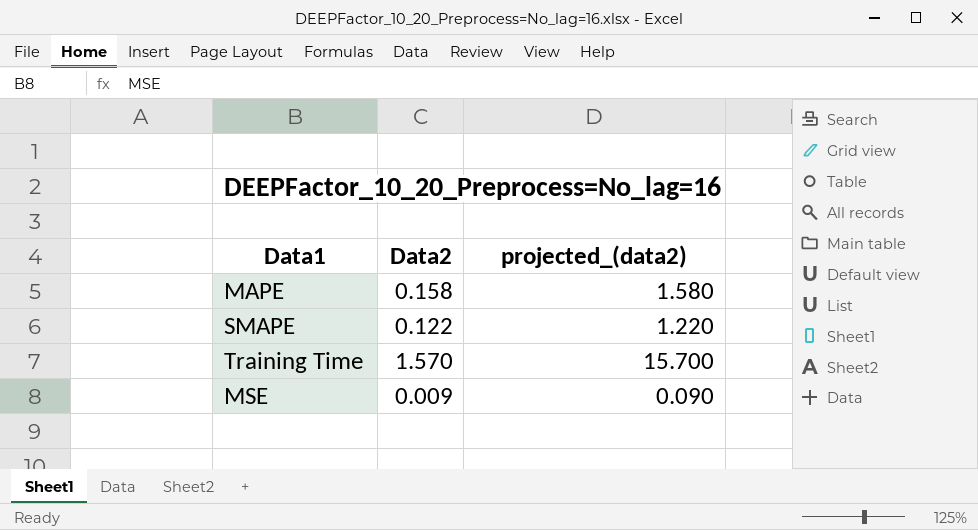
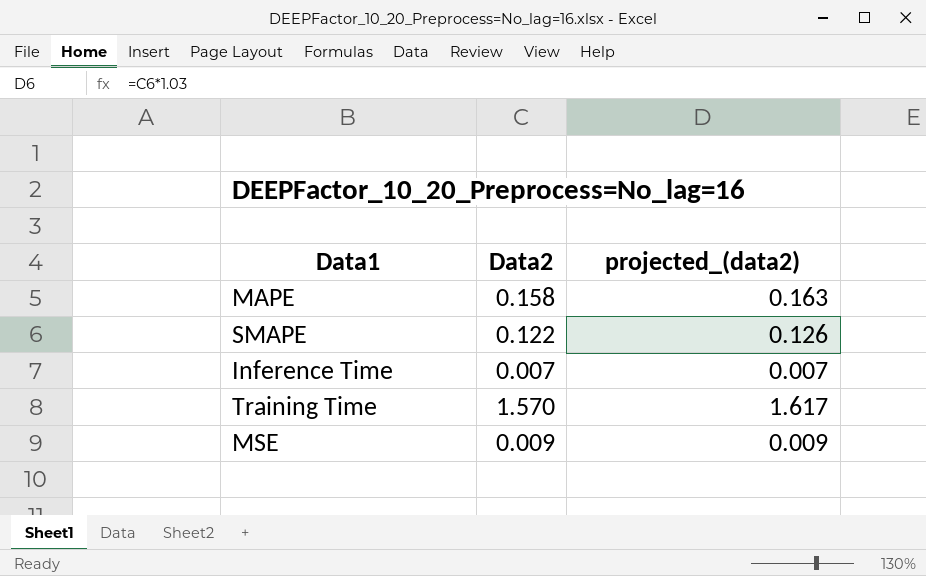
column projected_(data2) | formula: [Data2] * 10 -> [Data2] * 1.03
row Inference Time: none -> 0.007 | 0.007

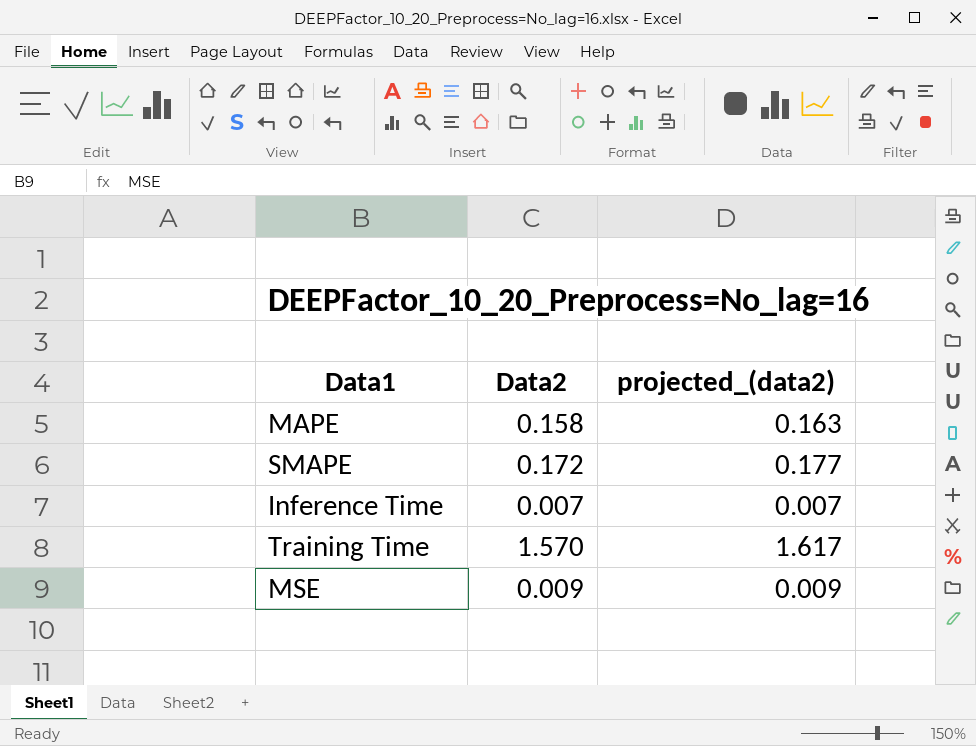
SMAPE | Data2: 0.122 -> 0.172
SMAPE | projected_(data2): 0.126 -> 0.177

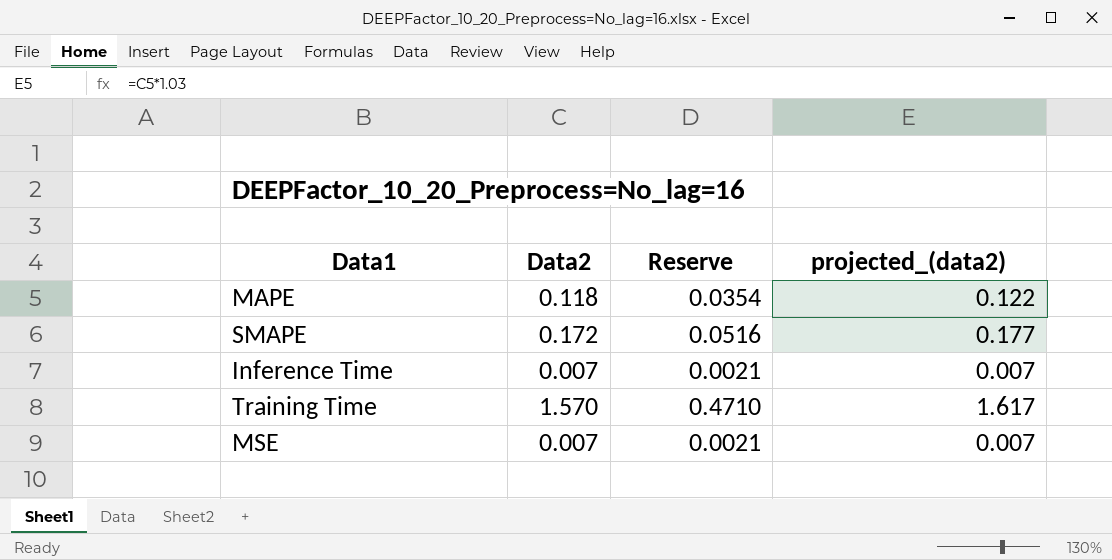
column Reserve | formula: none -> [Data2] * 0.3
MAPE | Data2: 0.158 -> 0.118
MAPE | projected_(data2): 0.163 -> 0.122
MSE | Data2: 0.009 -> 0.007
MSE | projected_(data2): 0.009 -> 0.007

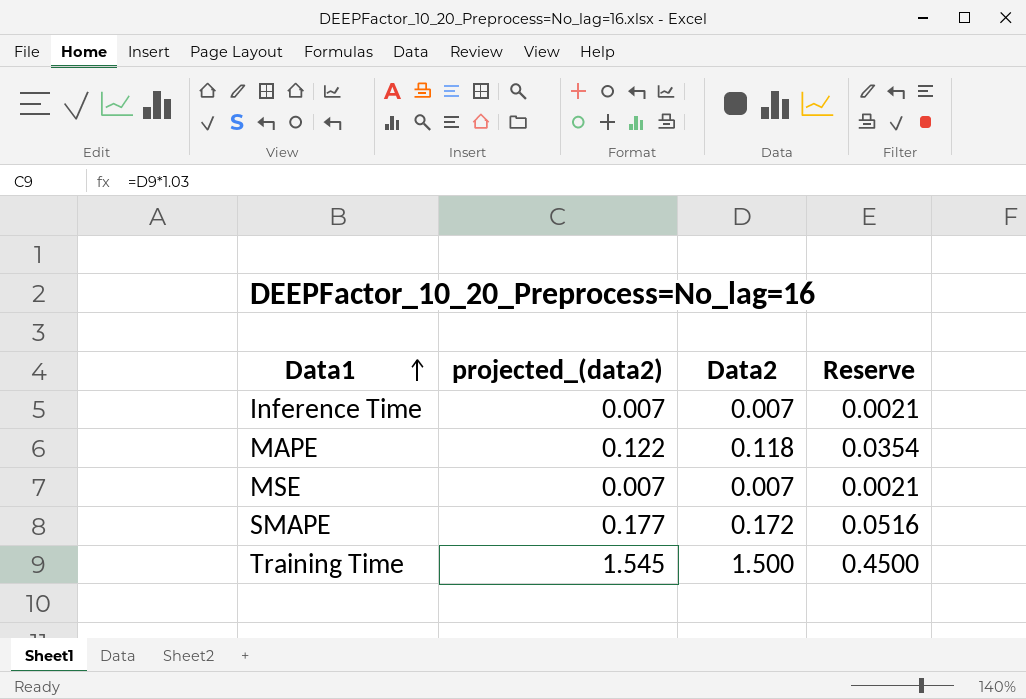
row order: none -> Data1 ascending
column projected_(data2) | position: 4 -> 2
Training Time | projected_(data2): 1.617 -> 1.545
Training Time | Data2: 1.570 -> 1.500
Training Time | Reserve: 0.4710 -> 0.4500

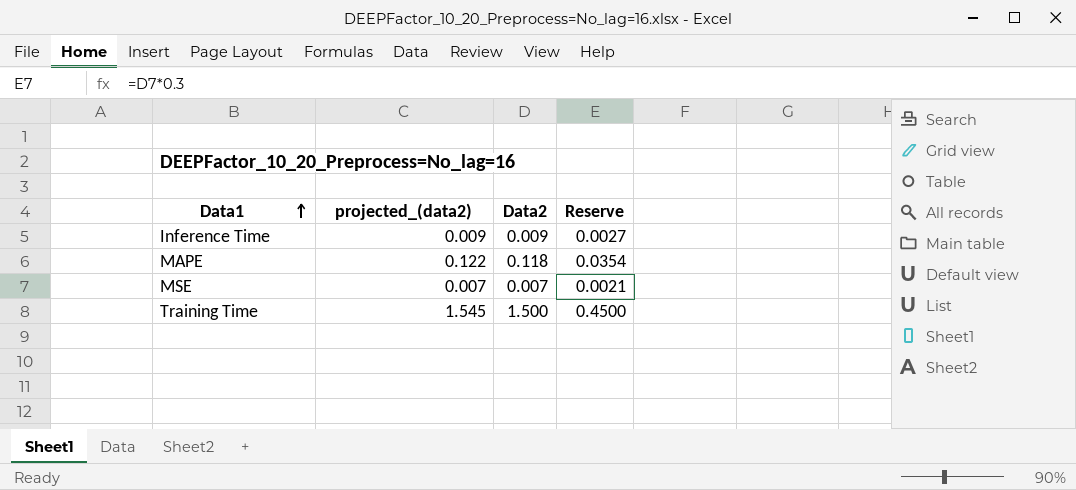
row SMAPE: 0.177 | 0.172 | 0.0516 -> none
Inference Time | projected_(data2): 0.007 -> 0.009
Inference Time | Data2: 0.007 -> 0.009
Inference Time | Reserve: 0.0021 -> 0.0027

